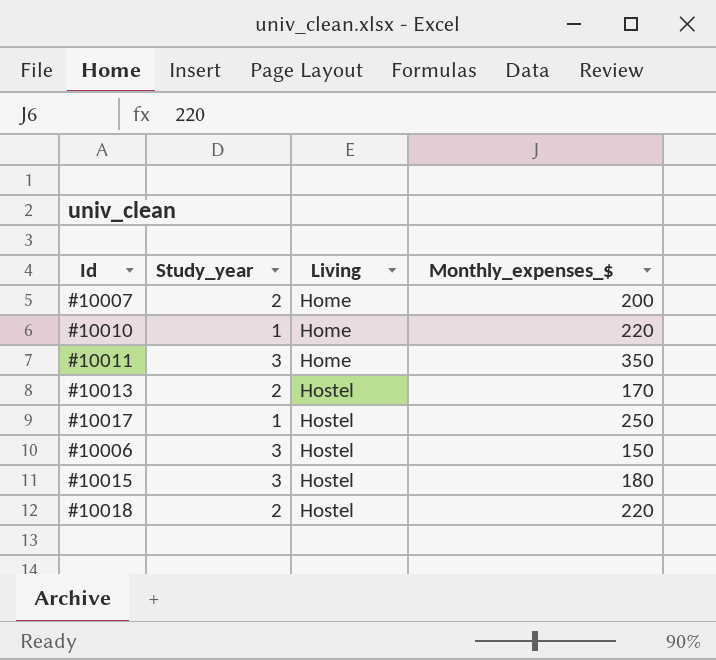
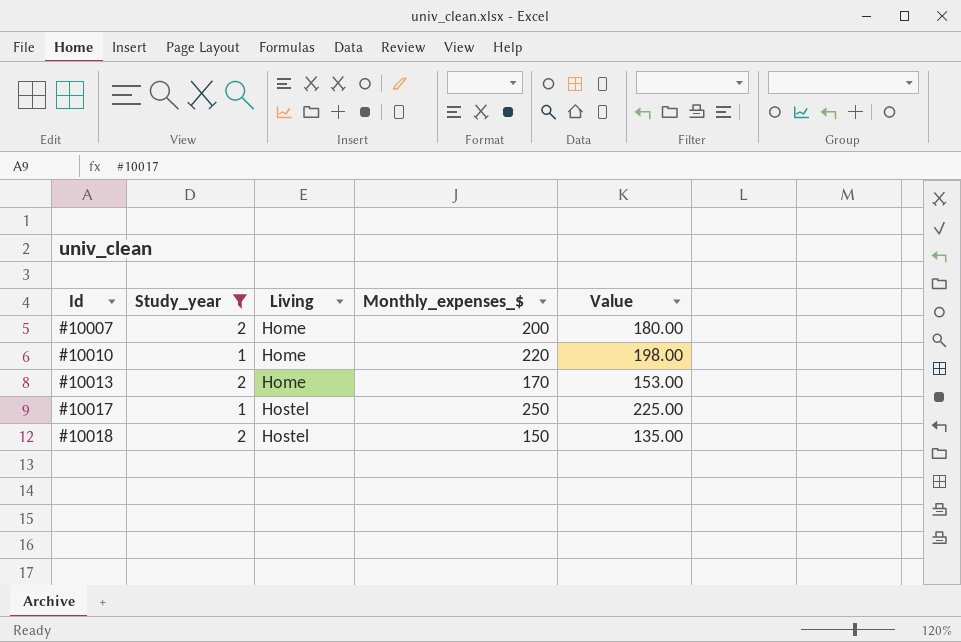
filter: none -> Study_year != 3
column Value | formula: none -> [Monthly_expenses_$] * 0.9
#10013 | Living: Hostel -> Home
#10018 | Monthly_expenses_$: 220 -> 150

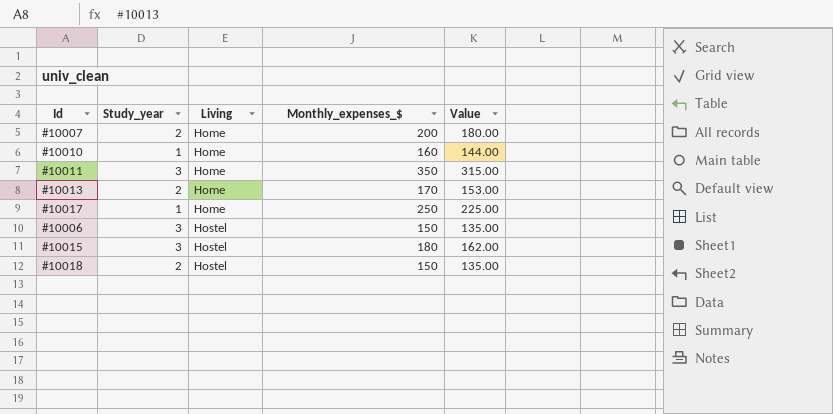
filter: Study_year != 3 -> none
#10010 | Monthly_expenses_$: 220 -> 160
#10010 | Value: 198.00 -> 144.00
#10017 | Living: Hostel -> Home

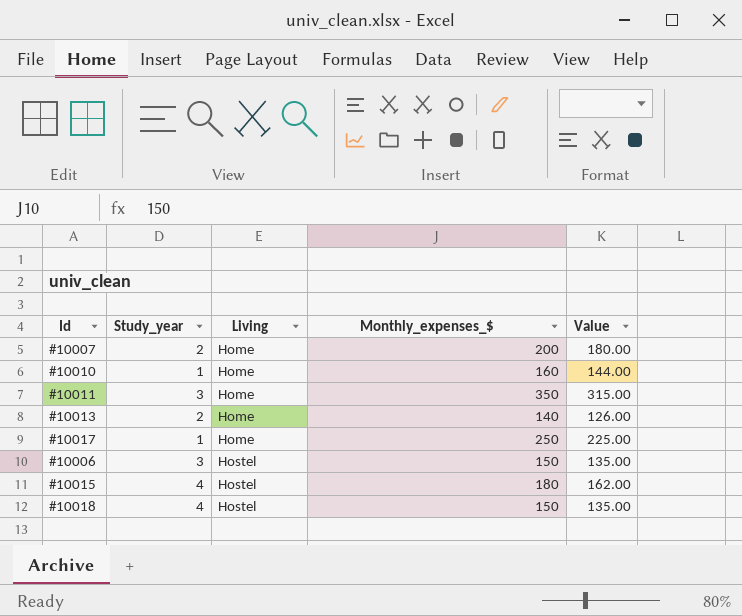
#10013 | Monthly_expenses_$: 170 -> 140
#10013 | Value: 153.00 -> 126.00
#10015 | Study_year: 3 -> 4
#10018 | Study_year: 2 -> 4

